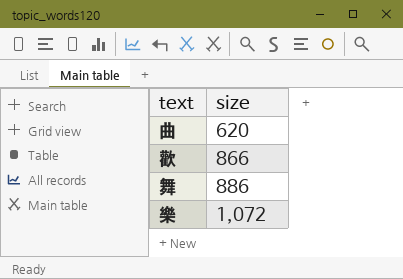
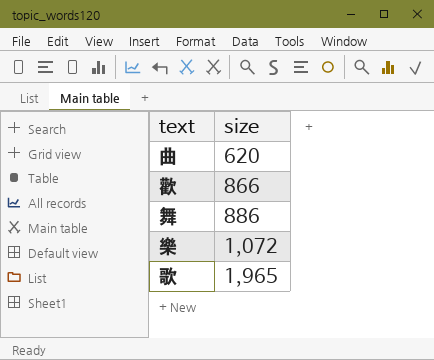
row 歌: none -> 1,965

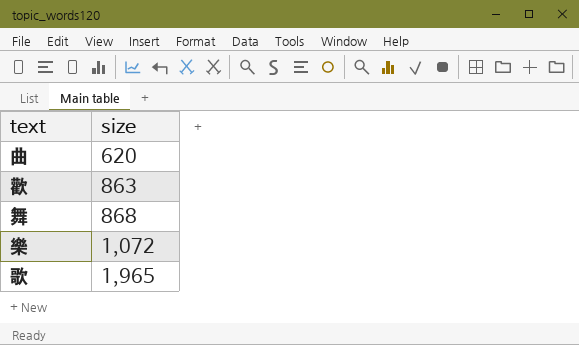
歡 | size: 866 -> 863
舞 | size: 886 -> 868

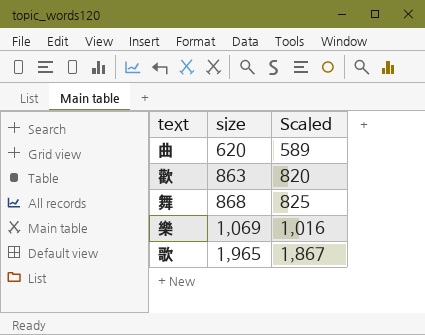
column Scaled | formula: none -> [size] * 0.95
樂 | size: 1,072 -> 1,069

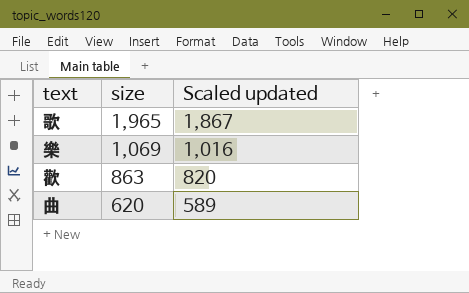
row order: size ascending -> size descending
column name: Scaled -> Scaled updated
row 舞: 868 | 825 -> none

